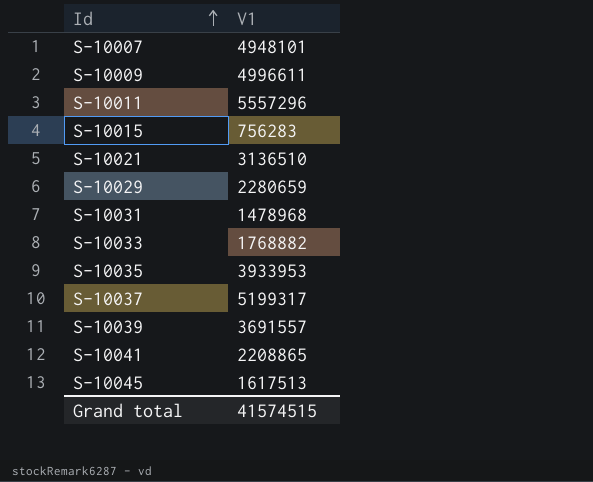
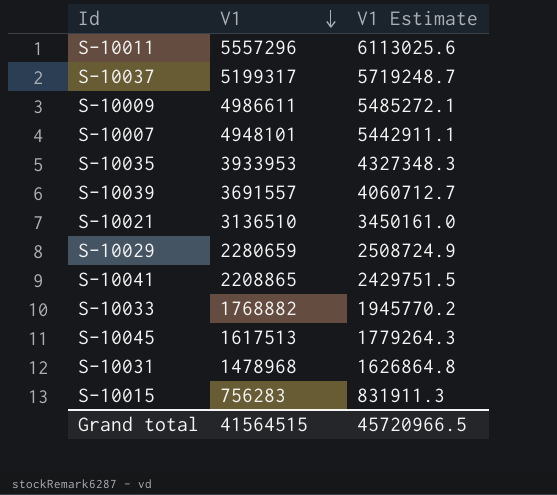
row order: Id ascending -> V1 descending
column V1 Estimate | formula: none -> [V1] * 1.1
S-10009 | V1: 4996611 -> 4986611
Grand total | V1: 41574515 -> 41564515

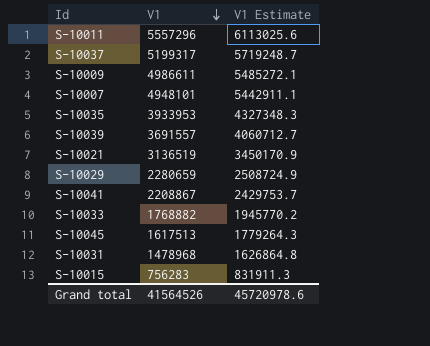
S-10021 | V1: 3136510 -> 3136519
S-10021 | V1 Estimate: 3450161.0 -> 3450170.9
S-10041 | V1: 2208865 -> 2208867
S-10041 | V1 Estimate: 2429751.5 -> 2429753.7
Grand total | V1: 41564515 -> 41564526
Grand total | V1 Estimate: 45720966.5 -> 45720978.6

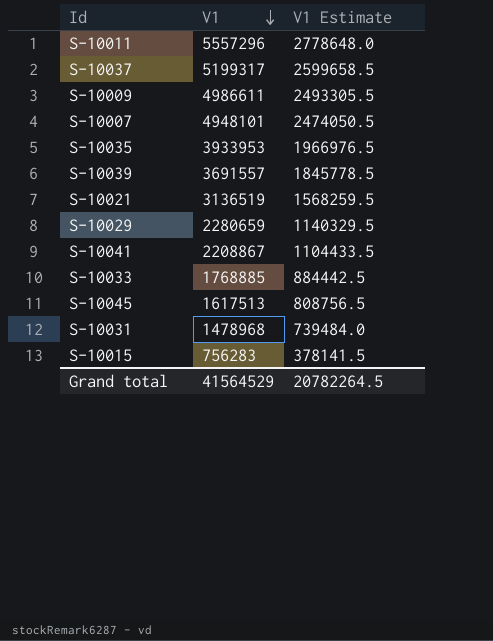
column V1 Estimate | formula: [V1] * 1.1 -> [V1] * 0.5
S-10033 | V1: 1768882 -> 1768885
Grand total | V1: 41564526 -> 41564529
Grand total | V1 Estimate: 45720978.6 -> 20782264.5

